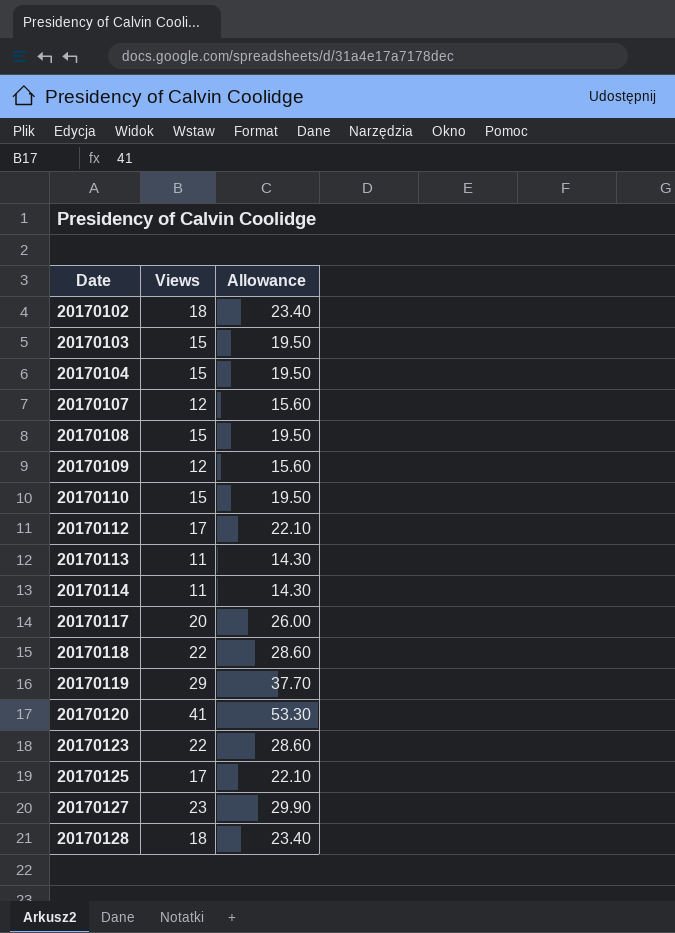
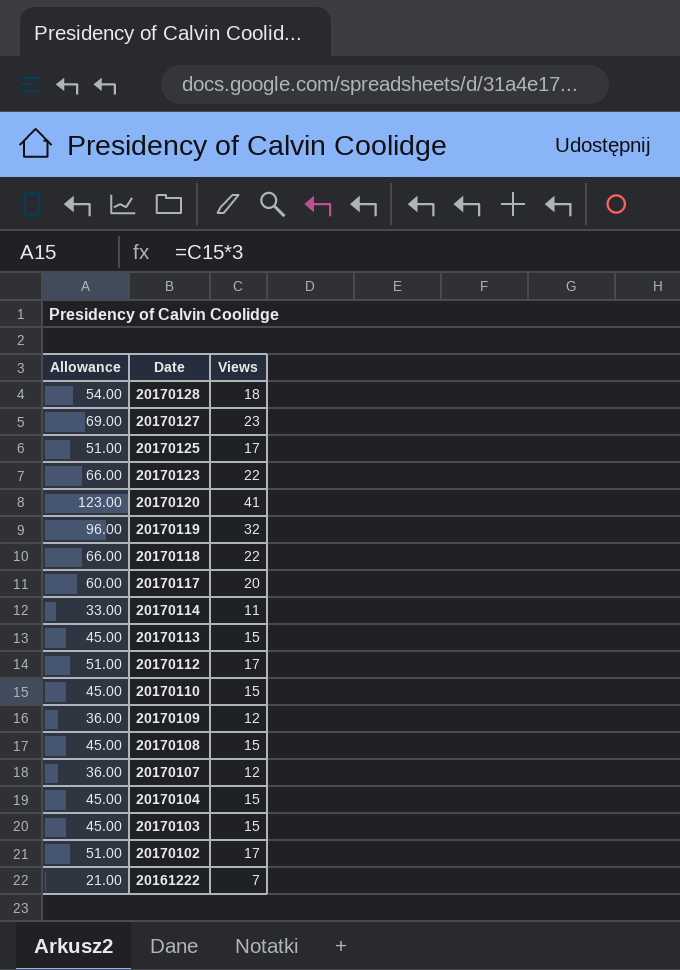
row order: Date ascending -> Date descending
column Allowance | formula: [Views] * 1.3 -> [Views] * 3
column Allowance | position: 3 -> 1
20170119 | Views: 29 -> 32
20170113 | Views: 11 -> 15
20170102 | Views: 18 -> 17
row 20161222: none -> 21.00 | 7

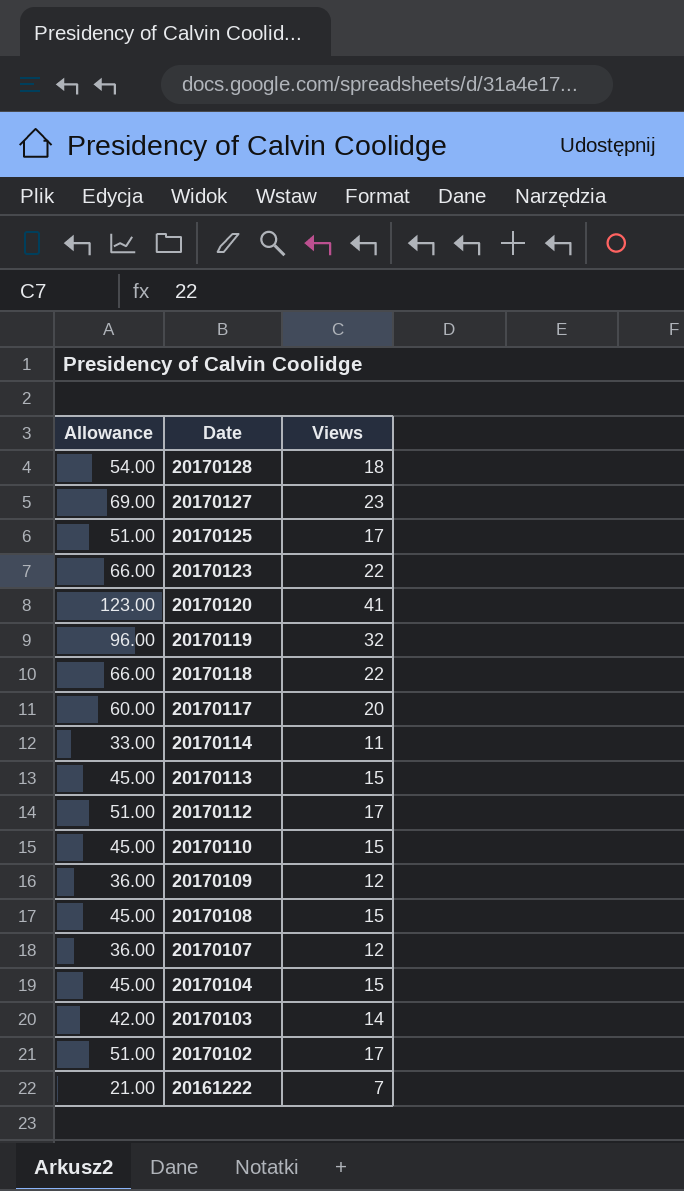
20170103 | Allowance: 45.00 -> 42.00
20170103 | Views: 15 -> 14

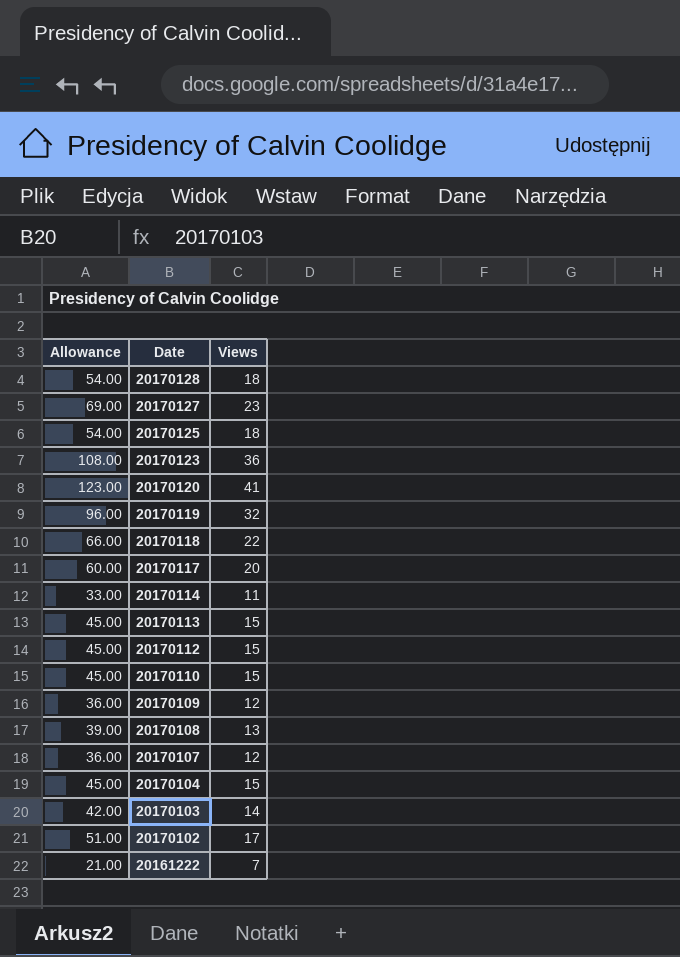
20170125 | Allowance: 51.00 -> 54.00
20170125 | Views: 17 -> 18
20170123 | Allowance: 66.00 -> 108.00
20170123 | Views: 22 -> 36
20170112 | Allowance: 51.00 -> 45.00
20170112 | Views: 17 -> 15
20170108 | Allowance: 45.00 -> 39.00
20170108 | Views: 15 -> 13

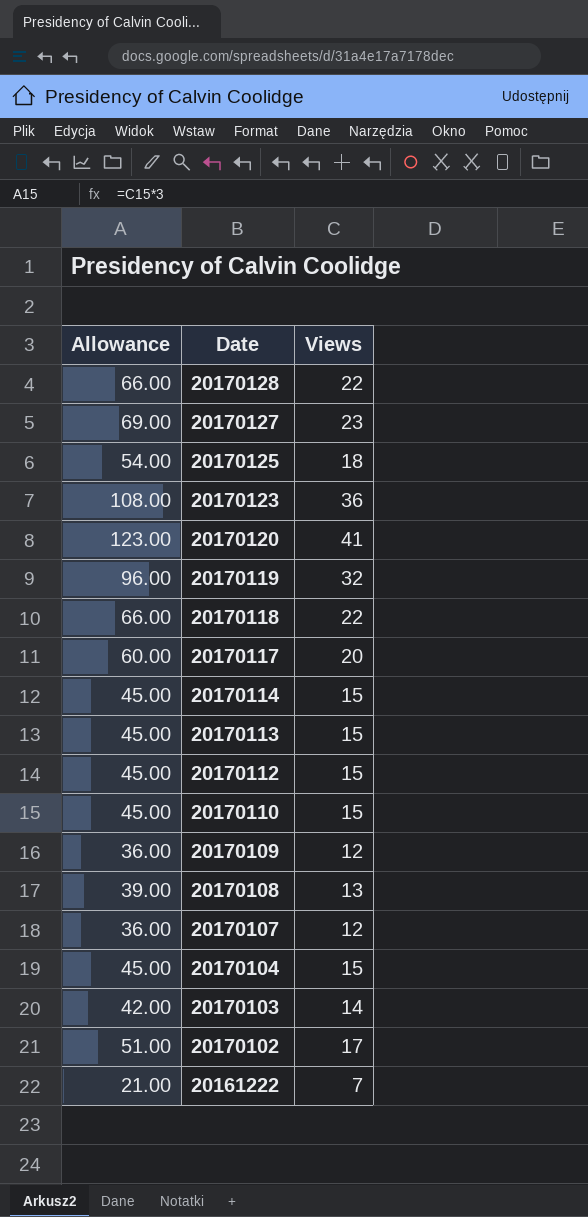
20170128 | Allowance: 54.00 -> 66.00
20170128 | Views: 18 -> 22
20170114 | Allowance: 33.00 -> 45.00
20170114 | Views: 11 -> 15

